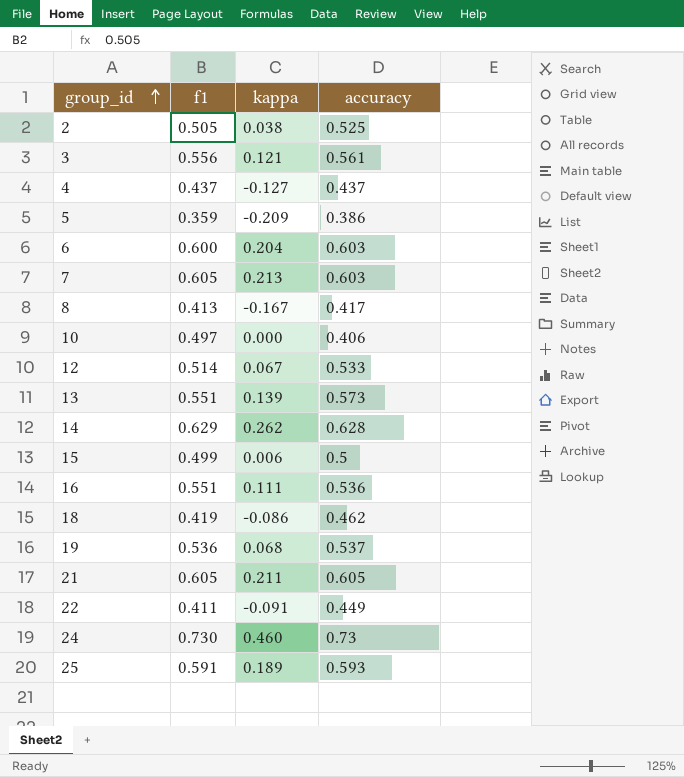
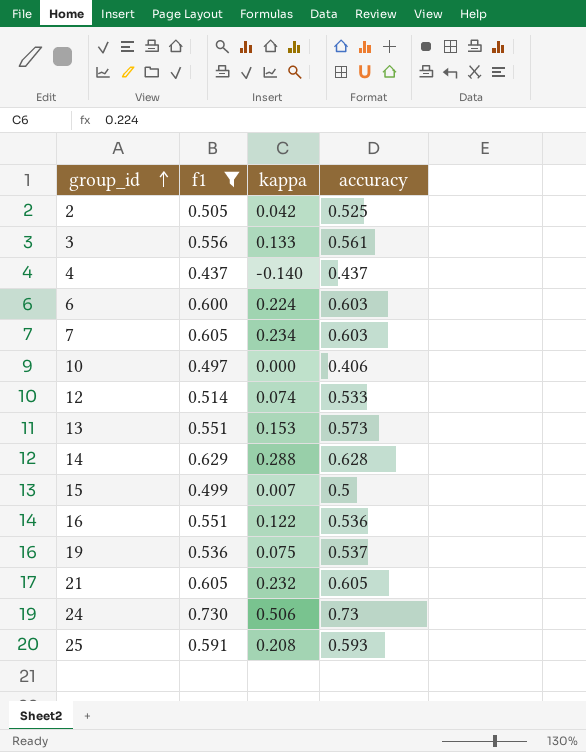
filter: none -> f1 >= 0.437
2 | kappa: 0.038 -> 0.042
3 | kappa: 0.121 -> 0.133
4 | kappa: -0.127 -> -0.140
6 | kappa: 0.204 -> 0.224
7 | kappa: 0.213 -> 0.234
12 | kappa: 0.067 -> 0.074
13 | kappa: 0.139 -> 0.153
14 | kappa: 0.262 -> 0.288
15 | kappa: 0.006 -> 0.007
16 | kappa: 0.111 -> 0.122
19 | kappa: 0.068 -> 0.075
21 | kappa: 0.211 -> 0.232
24 | kappa: 0.460 -> 0.506
25 | kappa: 0.189 -> 0.208

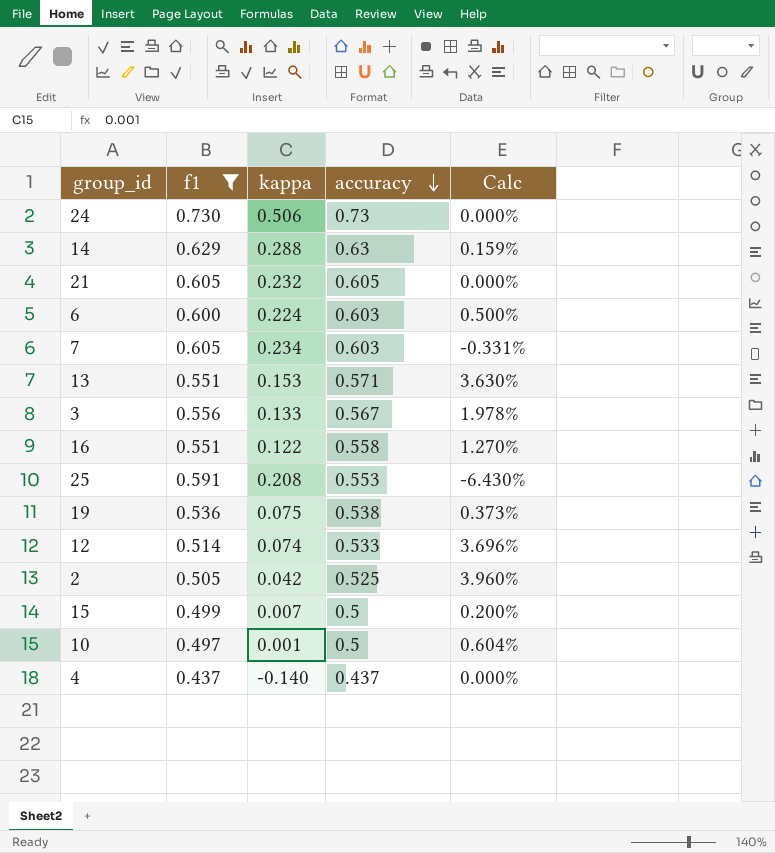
row order: group_id ascending -> accuracy descending
column Calc | formula: none -> ([accuracy] - [f1]) / [f1]
14 | accuracy: 0.628 -> 0.63
13 | accuracy: 0.573 -> 0.571
3 | accuracy: 0.561 -> 0.567
16 | accuracy: 0.536 -> 0.558
25 | accuracy: 0.593 -> 0.553
19 | accuracy: 0.537 -> 0.538
10 | kappa: 0.000 -> 0.001
10 | accuracy: 0.406 -> 0.5

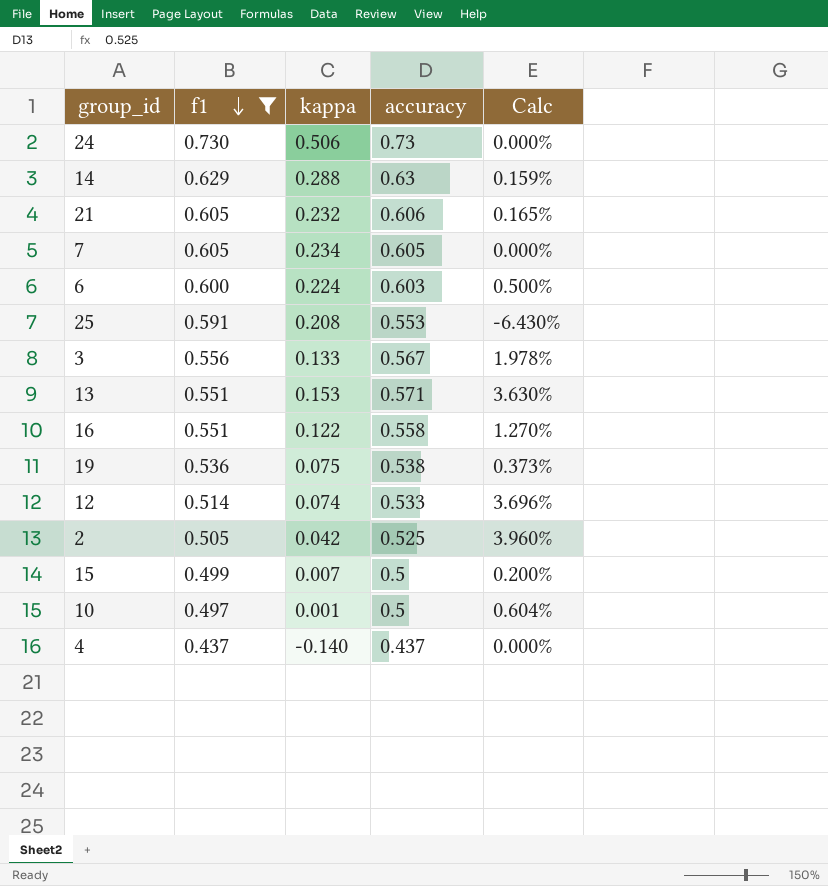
row order: accuracy descending -> f1 descending
21 | accuracy: 0.605 -> 0.606
21 | Calc: 0.000% -> 0.165%
7 | accuracy: 0.603 -> 0.605
7 | Calc: -0.331% -> 0.000%

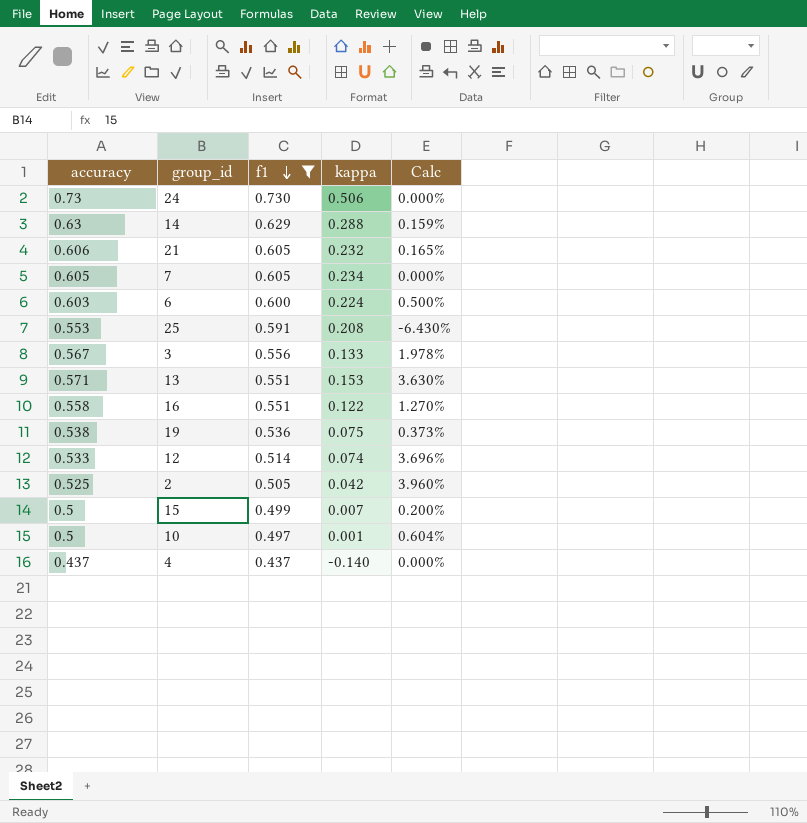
column accuracy | position: 4 -> 1

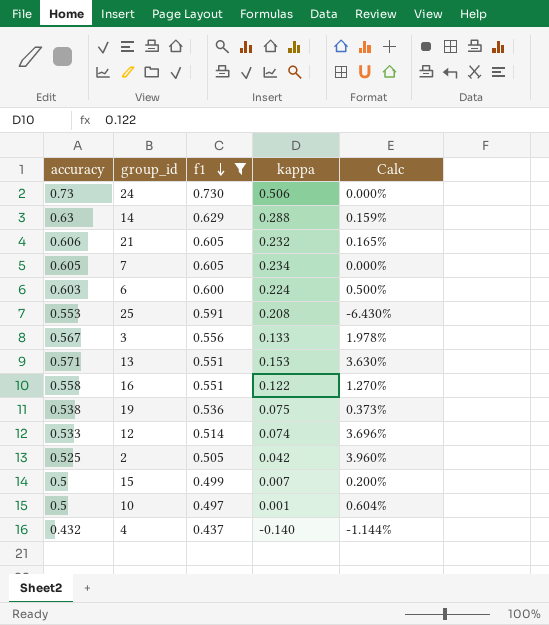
4 | accuracy: 0.437 -> 0.432
4 | Calc: 0.000% -> -1.144%

